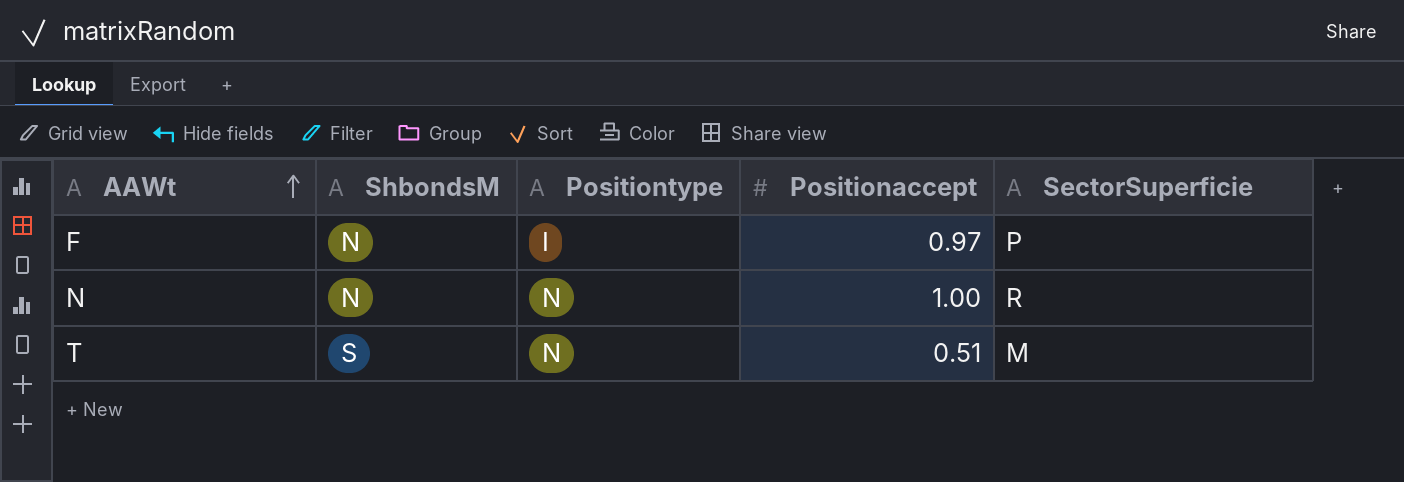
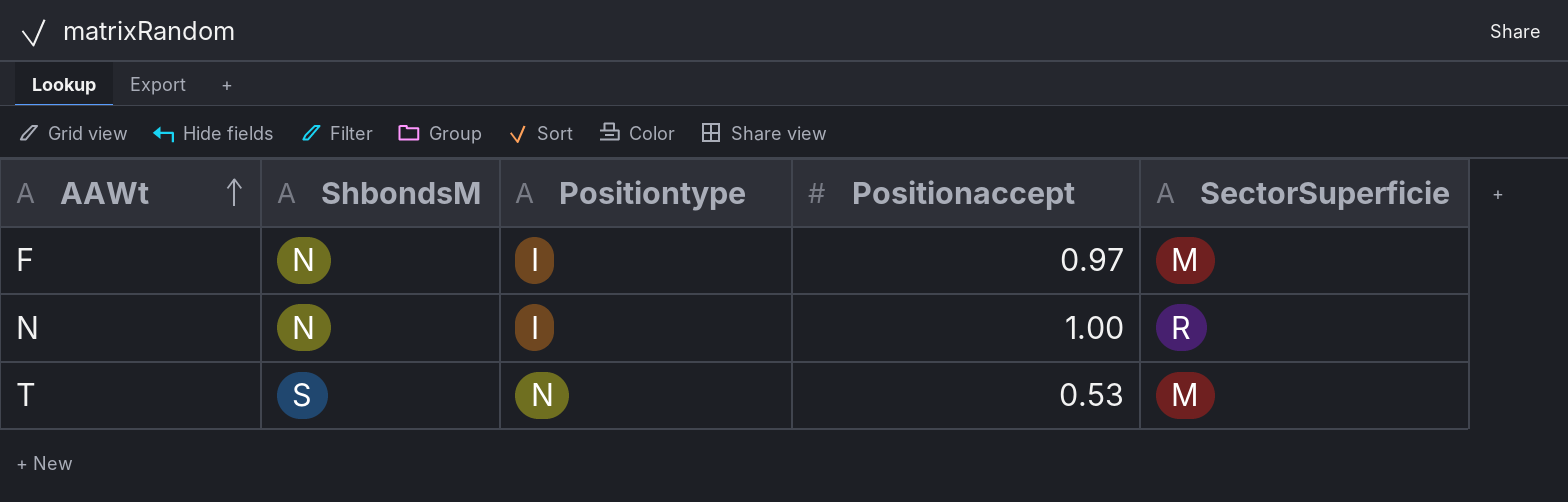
F | SectorSuperficie: P -> M
N | Positiontype: N -> I
T | Positionaccept: 0.51 -> 0.53

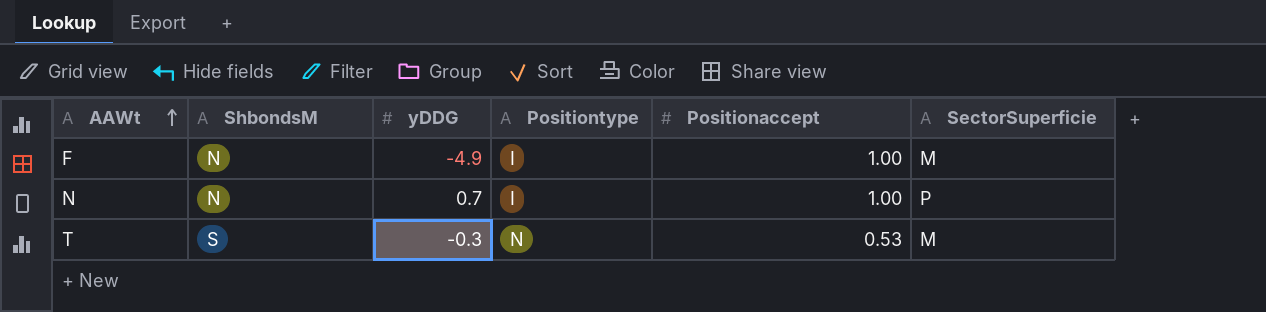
column yDDG | position: none -> 3
F | Positionaccept: 0.97 -> 1.00
N | SectorSuperficie: R -> P

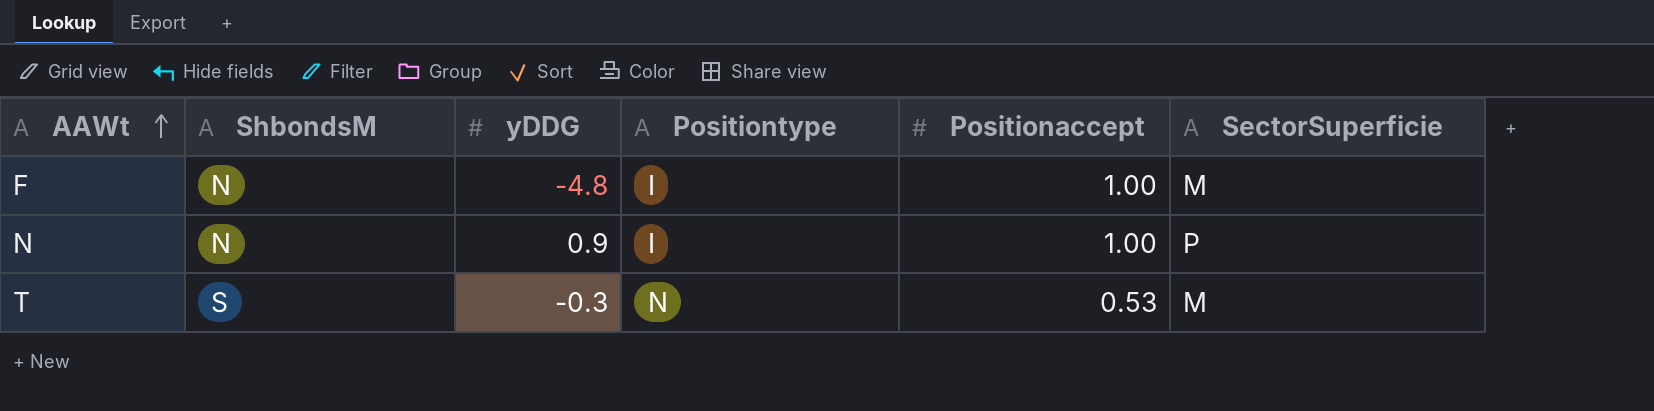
F | yDDG: -4.9 -> -4.8
N | yDDG: 0.7 -> 0.9

